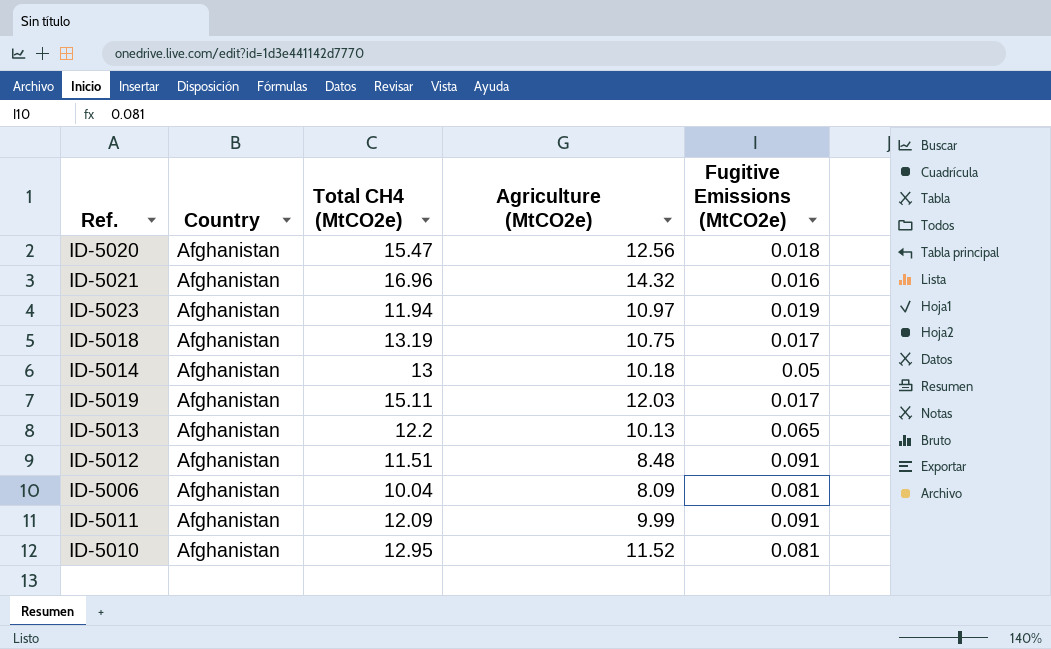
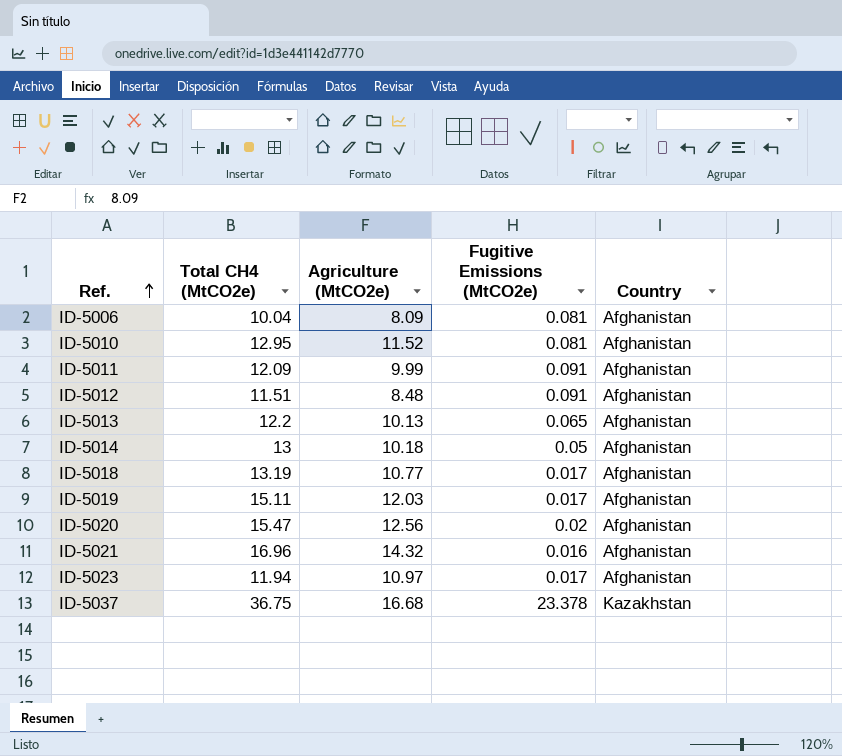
row order: none -> Ref. ascending
column Country | position: 2 -> 5
ID-5018 | Agriculture (MtCO2e): 10.75 -> 10.77
ID-5020 | Fugitive Emissions (MtCO2e): 0.018 -> 0.02
ID-5023 | Fugitive Emissions (MtCO2e): 0.019 -> 0.017
row ID-5037: none -> 36.75 | 16.68 | 23.378 | Kazakhstan

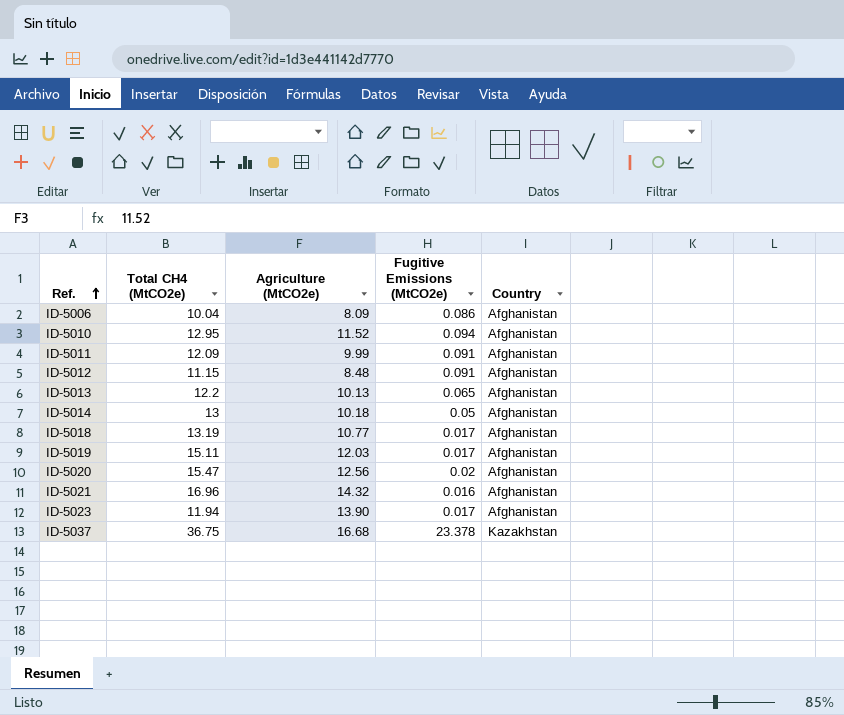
ID-5006 | Fugitive Emissions (MtCO2e): 0.081 -> 0.086
ID-5010 | Fugitive Emissions (MtCO2e): 0.081 -> 0.094
ID-5012 | Total CH4 (MtCO2e): 11.51 -> 11.15
ID-5023 | Agriculture (MtCO2e): 10.97 -> 13.90

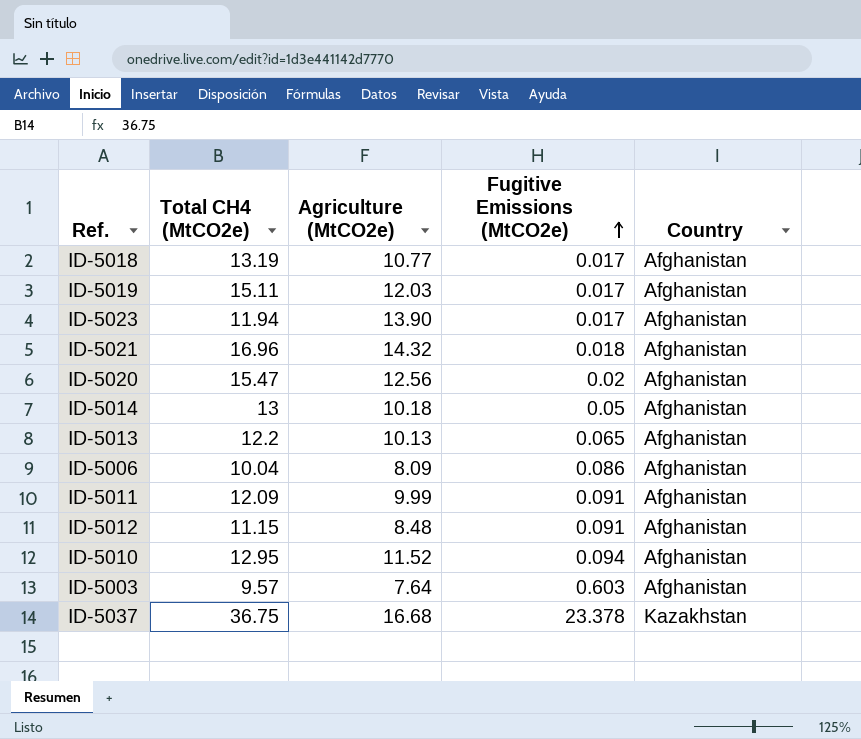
row order: Ref. ascending -> Fugitive Emissions (MtCO2e) ascending
ID-5021 | Fugitive Emissions (MtCO2e): 0.016 -> 0.018
row ID-5003: none -> 9.57 | 7.64 | 0.603 | Afghanistan

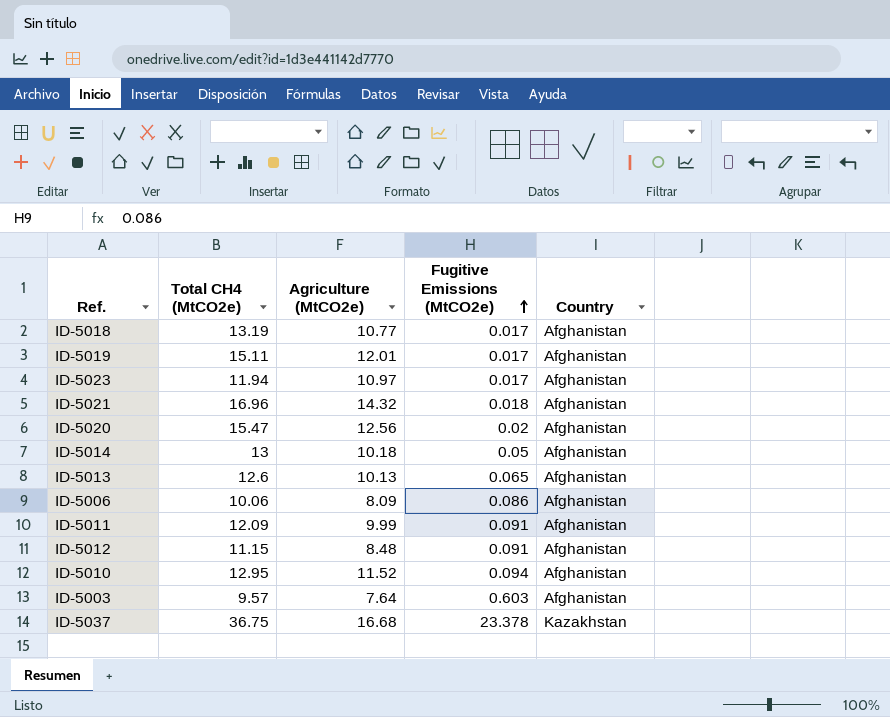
ID-5019 | Agriculture (MtCO2e): 12.03 -> 12.01
ID-5023 | Agriculture (MtCO2e): 13.90 -> 10.97
ID-5013 | Total CH4 (MtCO2e): 12.2 -> 12.6
ID-5006 | Total CH4 (MtCO2e): 10.04 -> 10.06

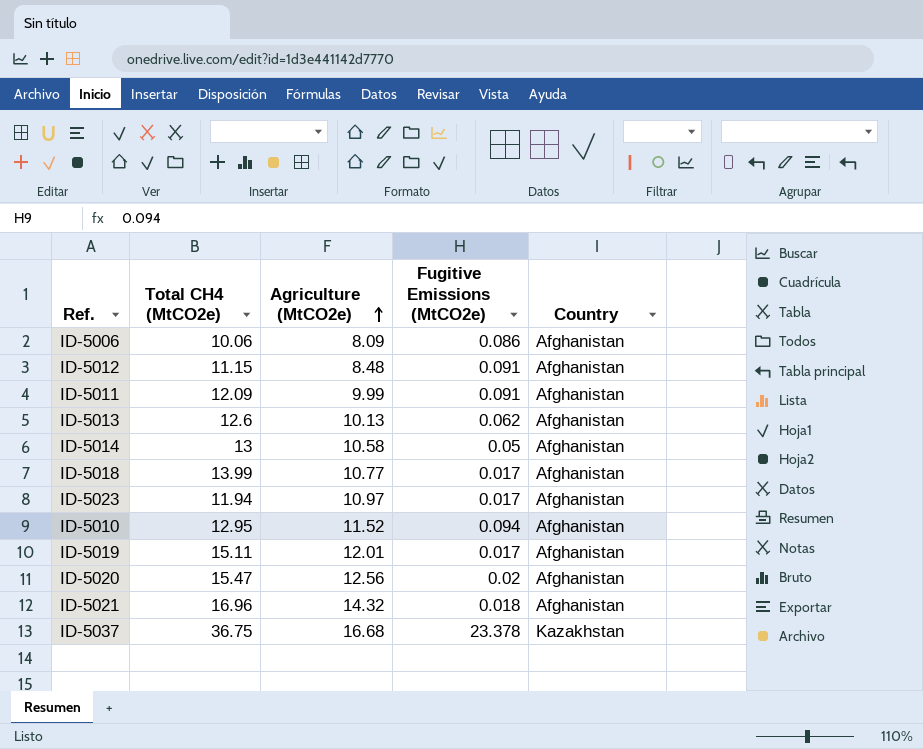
row order: Fugitive Emissions (MtCO2e) ascending -> Agriculture (MtCO2e) ascending
row ID-5003: 9.57 | 7.64 | 0.603 | Afghanistan -> none
ID-5013 | Fugitive Emissions (MtCO2e): 0.065 -> 0.062
ID-5014 | Agriculture (MtCO2e): 10.18 -> 10.58
ID-5018 | Total CH4 (MtCO2e): 13.19 -> 13.99

